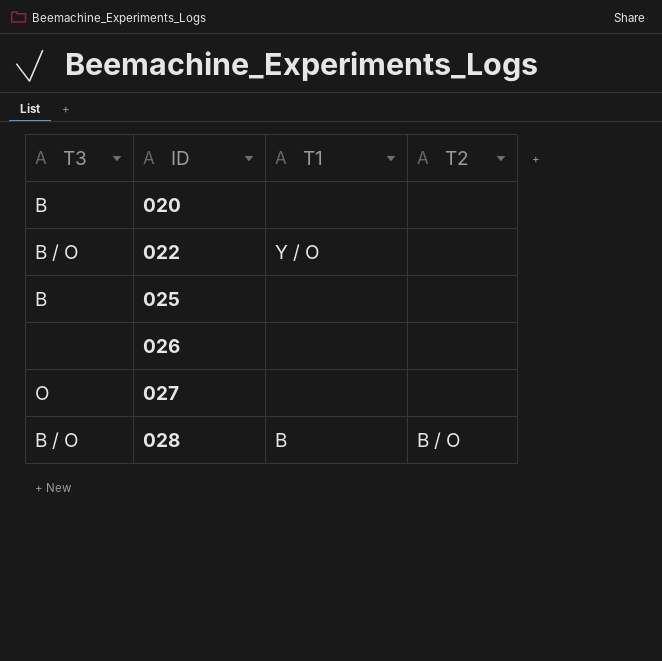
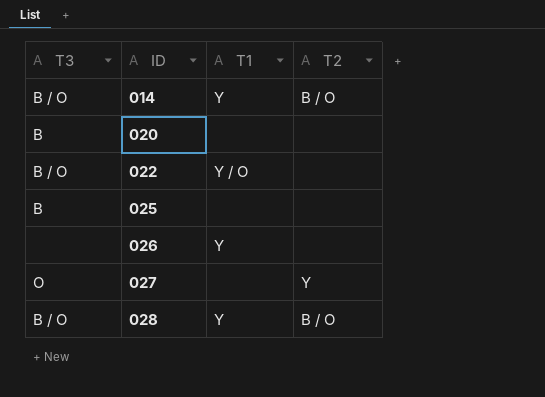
row 014: none -> B / O | Y | B / O
026 | T1: none -> Y
027 | T2: none -> Y
028 | T1: B -> Y

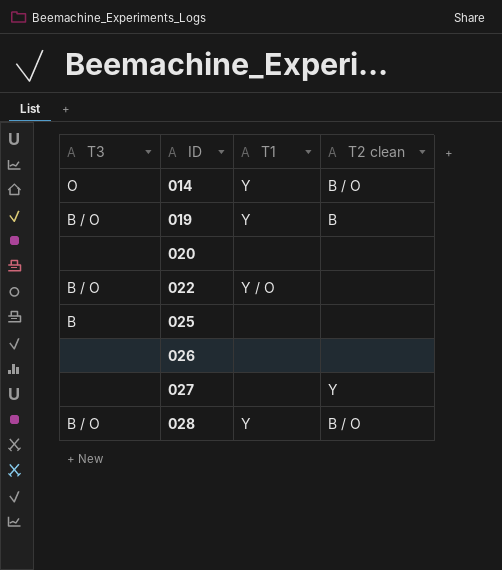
column name: T2 -> T2 clean
014 | T3: B / O -> O
row 019: none -> B / O | Y | B
020 | T3: B -> none
026 | T1: Y -> none
027 | T3: O -> none

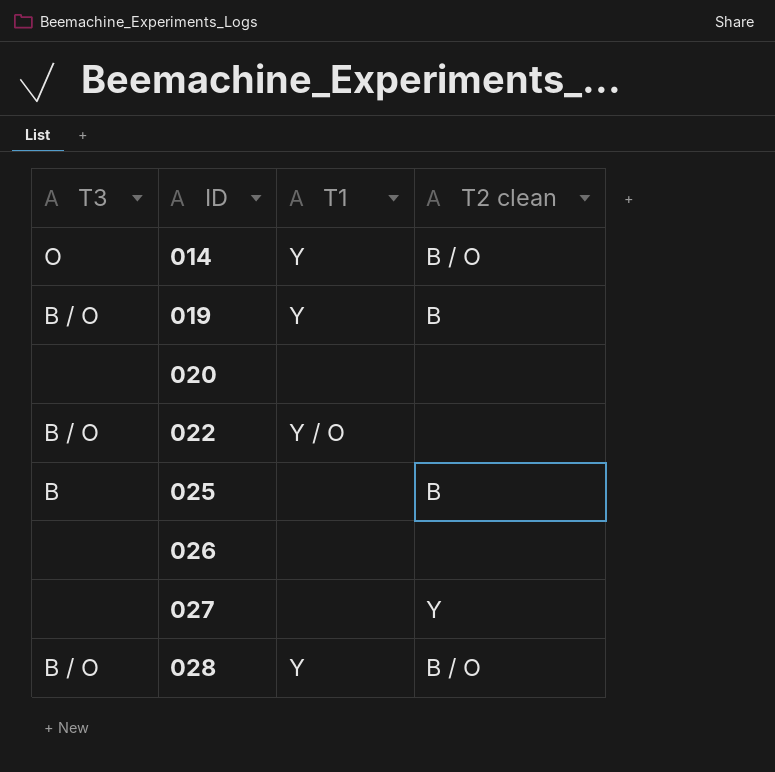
025 | T2 clean: none -> B

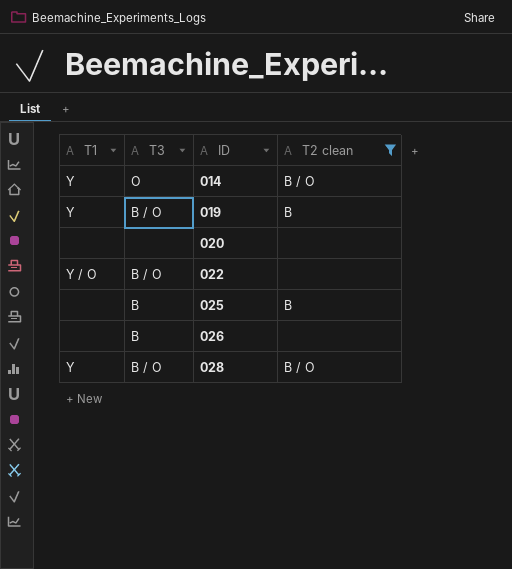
filter: none -> T2 clean != Y
column T1 | position: 3 -> 1
026 | T3: none -> B

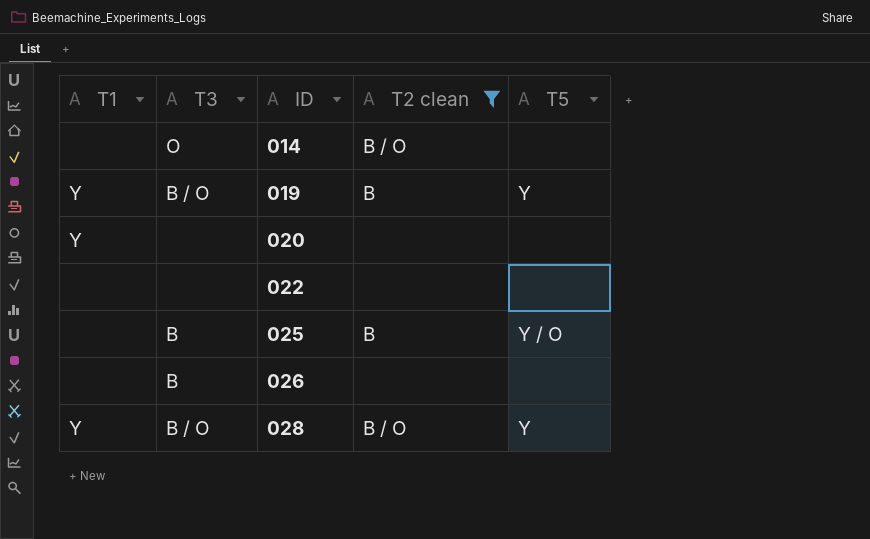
column T5 | position: none -> 5
014 | T1: Y -> none
020 | T1: none -> Y
022 | T1: Y / O -> none
022 | T3: B / O -> none

